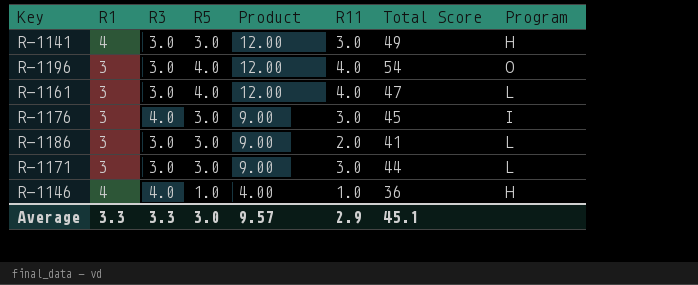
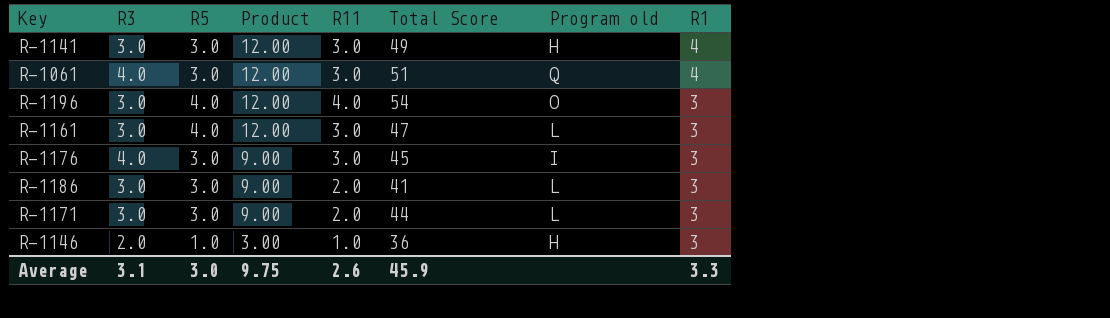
column name: Program -> Program old
column R1 | position: 2 -> 8
row R-1061: none -> 4.0 | 3.0 | 12.00 | 3.0 | 51 | Q | 4
R-1161 | R11: 4.0 -> 3.0
R-1171 | R11: 3.0 -> 2.0
R-1146 | R3: 4.0 -> 2.0
R-1146 | Product: 4.00 -> 3.00
R-1146 | R1: 4 -> 3
Average | R3: 3.3 -> 3.1
Average | Product: 9.57 -> 9.75
Average | R11: 2.9 -> 2.6
Average | Total Score: 45.1 -> 45.9

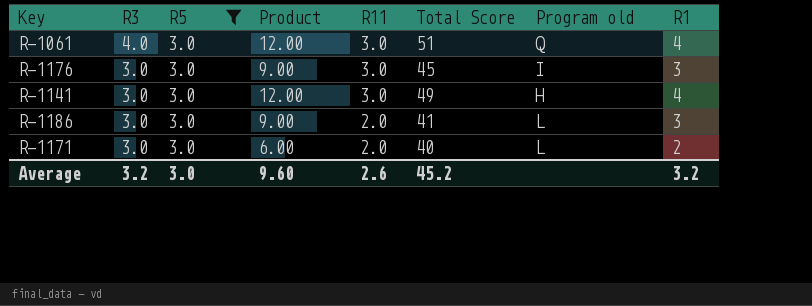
filter: none -> R5 = 3.0
row order: Product descending -> R3 descending
R-1176 | R3: 4.0 -> 3.0
R-1171 | Product: 9.00 -> 6.00
R-1171 | Total Score: 44 -> 40
R-1171 | R1: 3 -> 2
Average | R3: 3.1 -> 3.2
Average | Product: 9.75 -> 9.60
Average | Total Score: 45.9 -> 45.2
Average | R1: 3.3 -> 3.2

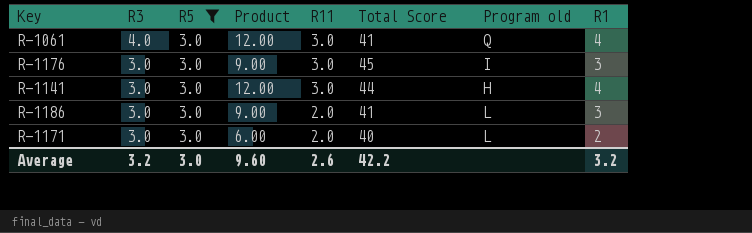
R-1061 | Total Score: 51 -> 41
R-1141 | Total Score: 49 -> 44
Average | Total Score: 45.2 -> 42.2

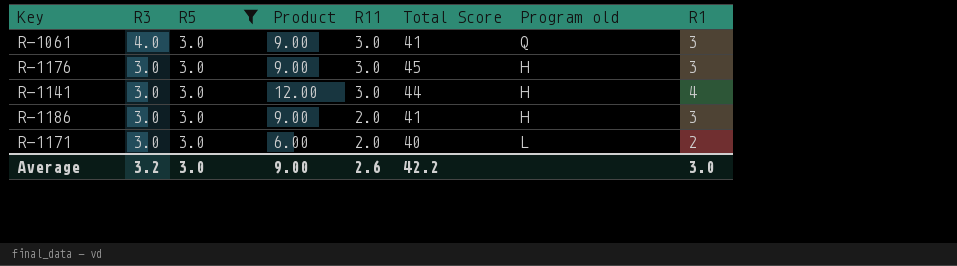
R-1061 | Product: 12.00 -> 9.00
R-1061 | R1: 4 -> 3
R-1176 | Program old: I -> H
R-1186 | Program old: L -> H
Average | Product: 9.60 -> 9.00
Average | R1: 3.2 -> 3.0

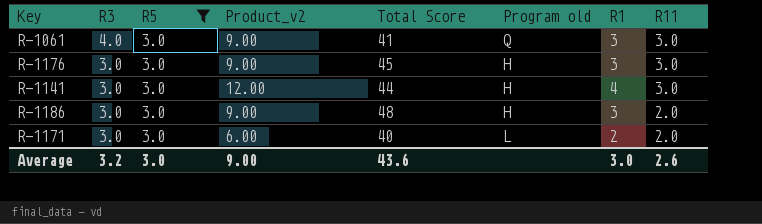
column name: Product -> Product_v2
column R11 | position: 5 -> 8
R-1186 | Total Score: 41 -> 48
Average | Total Score: 42.2 -> 43.6

